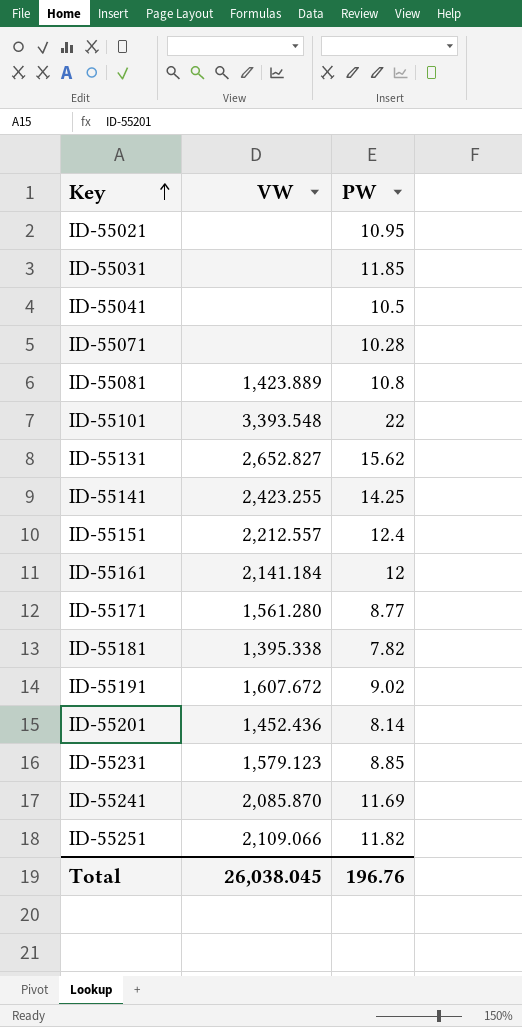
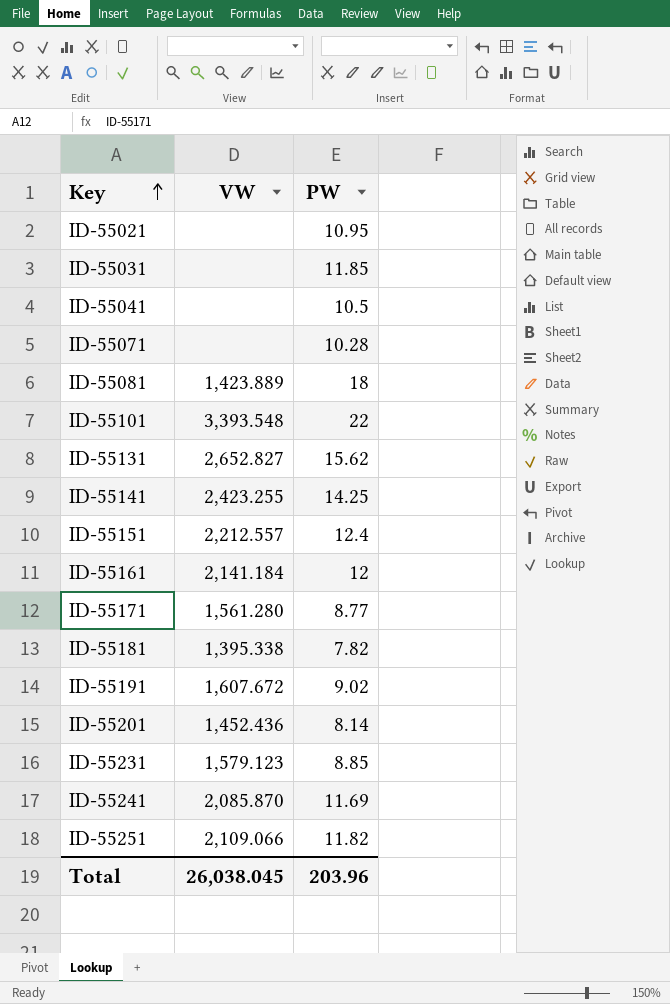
ID-55081 | PW: 10.8 -> 18
Total | PW: 196.76 -> 203.96

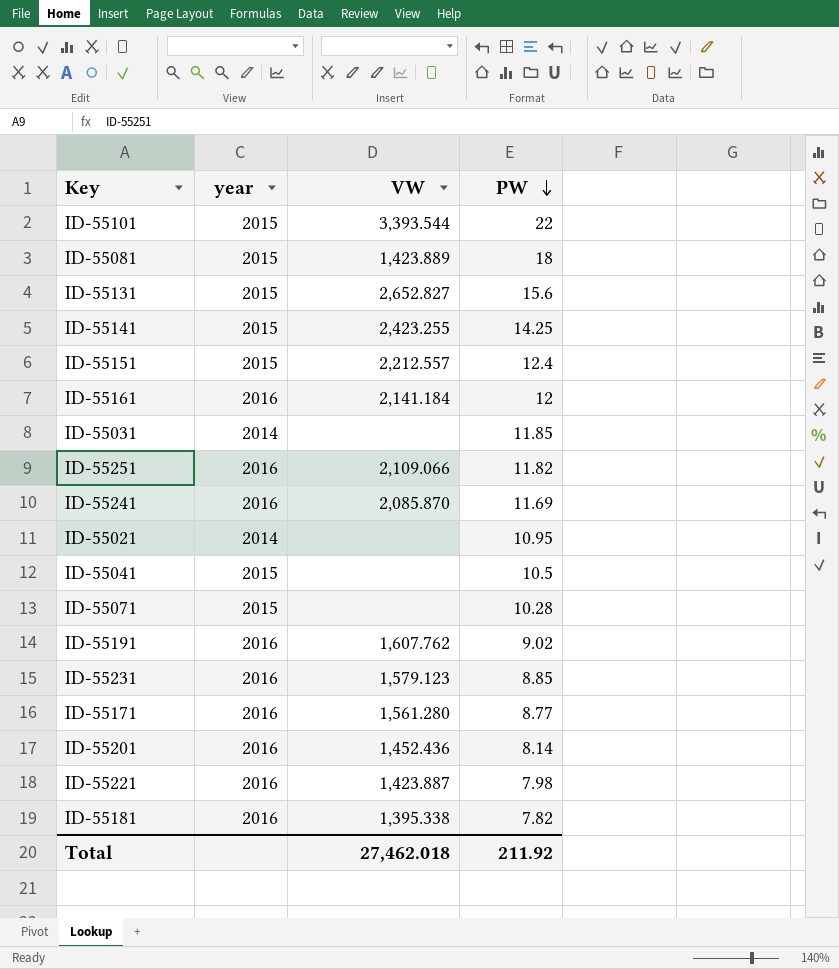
row order: Key ascending -> PW descending
column year | position: none -> 2
ID-55101 | VW: 3,393.548 -> 3,393.544
ID-55131 | PW: 15.62 -> 15.6
ID-55191 | VW: 1,607.672 -> 1,607.762
row ID-55221: none -> 2016 | 1,423.887 | 7.98
Total | VW: 26,038.045 -> 27,462.018
Total | PW: 203.96 -> 211.92

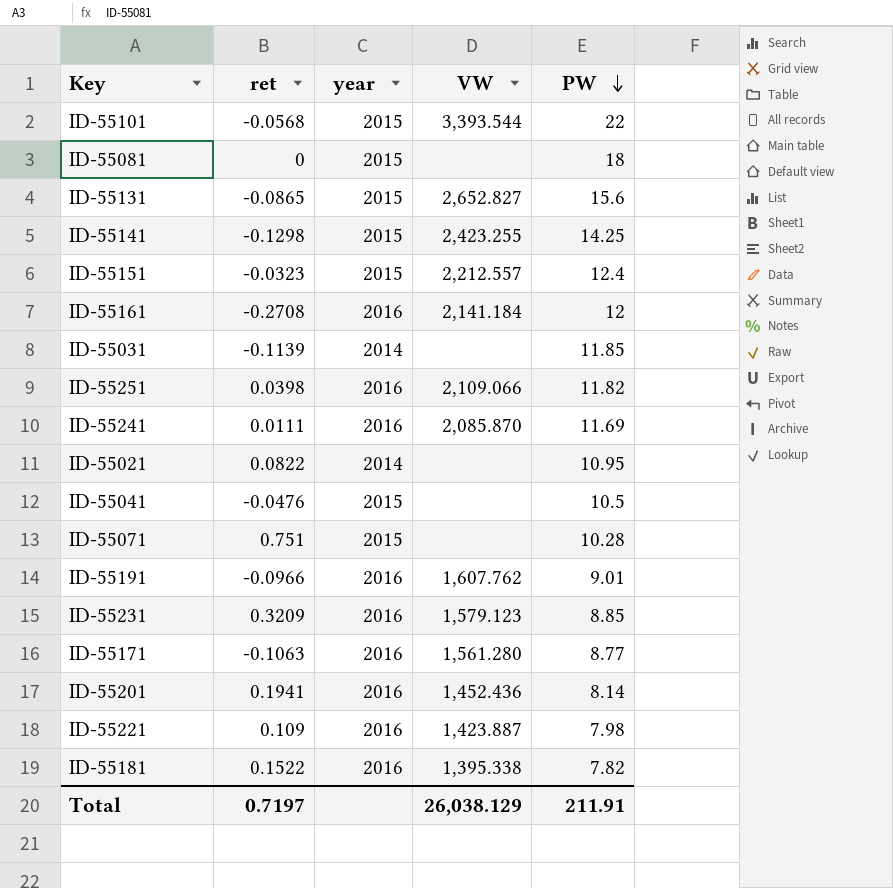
column ret | position: none -> 2
ID-55081 | VW: 1,423.889 -> none
ID-55191 | PW: 9.02 -> 9.01
Total | VW: 27,462.018 -> 26,038.129
Total | PW: 211.92 -> 211.91

